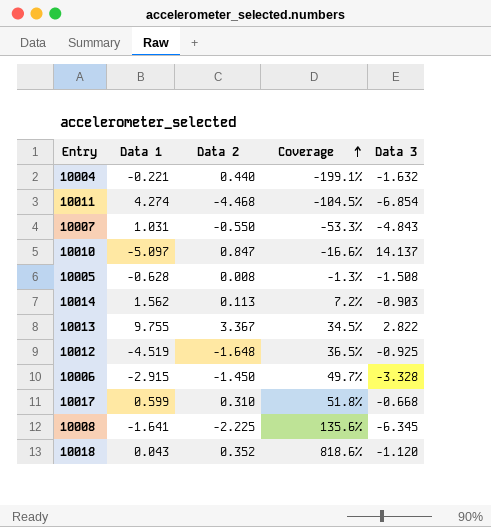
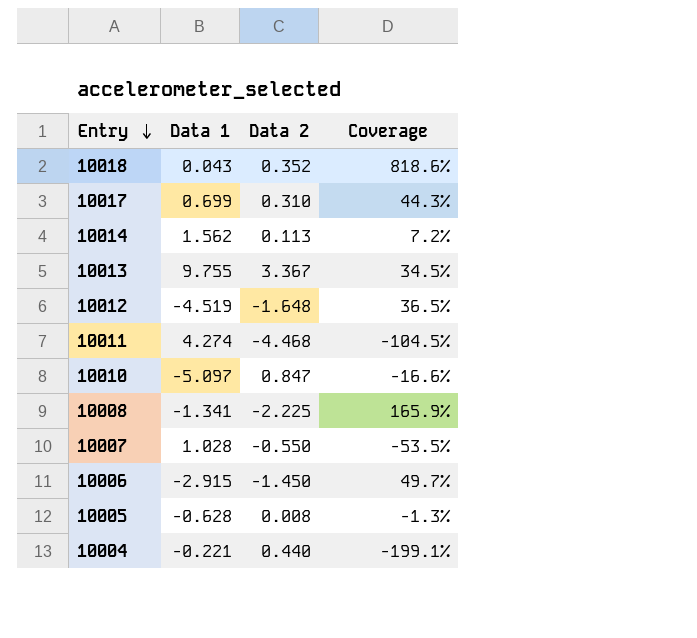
row order: Coverage ascending -> Entry descending
column Data 3 | position: 5 -> none
10017 | Data 1: 0.599 -> 0.699
10017 | Coverage: 51.8% -> 44.3%
10008 | Data 1: -1.641 -> -1.341
10008 | Coverage: 135.6% -> 165.9%
10007 | Data 1: 1.031 -> 1.028
10007 | Coverage: -53.3% -> -53.5%

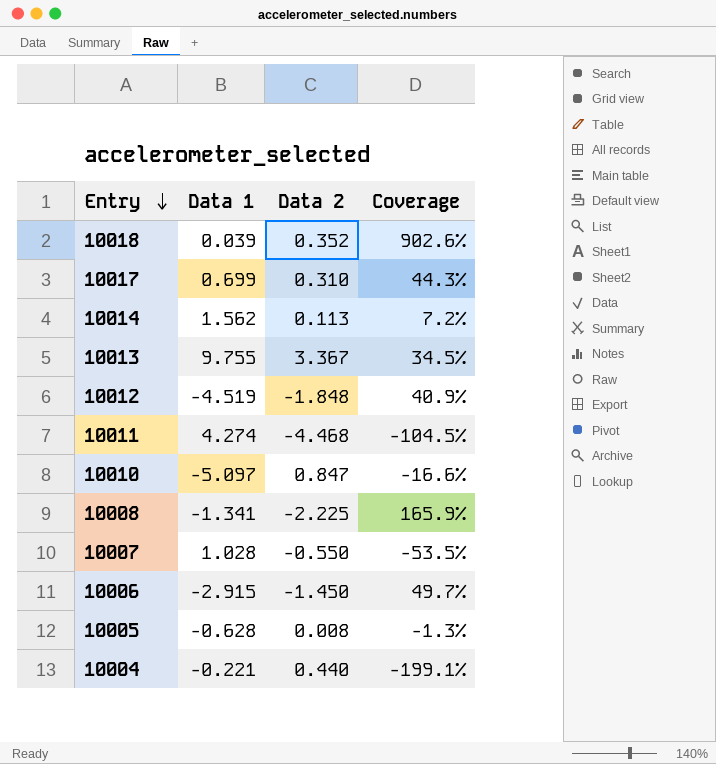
10018 | Data 1: 0.043 -> 0.039
10018 | Coverage: 818.6% -> 902.6%
10012 | Data 2: -1.648 -> -1.848
10012 | Coverage: 36.5% -> 40.9%

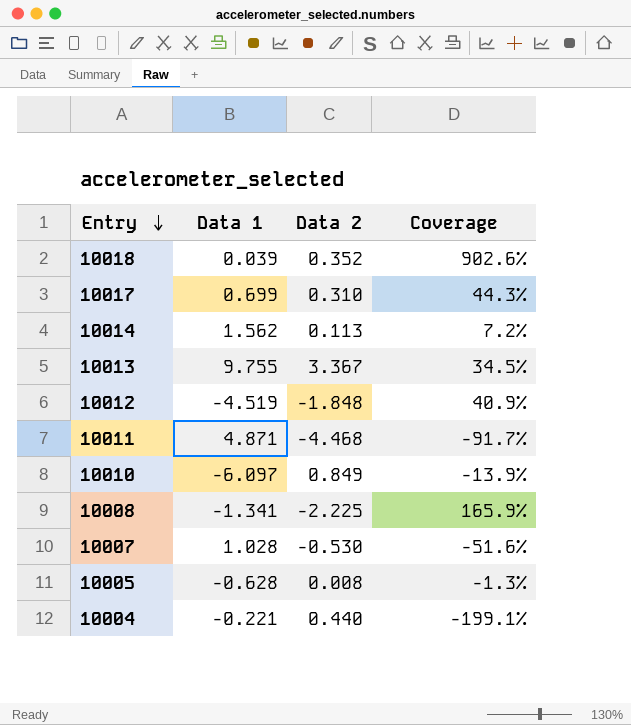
row 10006: -2.915 | -1.450 | 49.7% -> none
10011 | Data 1: 4.274 -> 4.871
10011 | Coverage: -104.5% -> -91.7%
10010 | Data 1: -5.097 -> -6.097
10010 | Data 2: 0.847 -> 0.849
10010 | Coverage: -16.6% -> -13.9%
10007 | Data 2: -0.550 -> -0.530
10007 | Coverage: -53.5% -> -51.6%

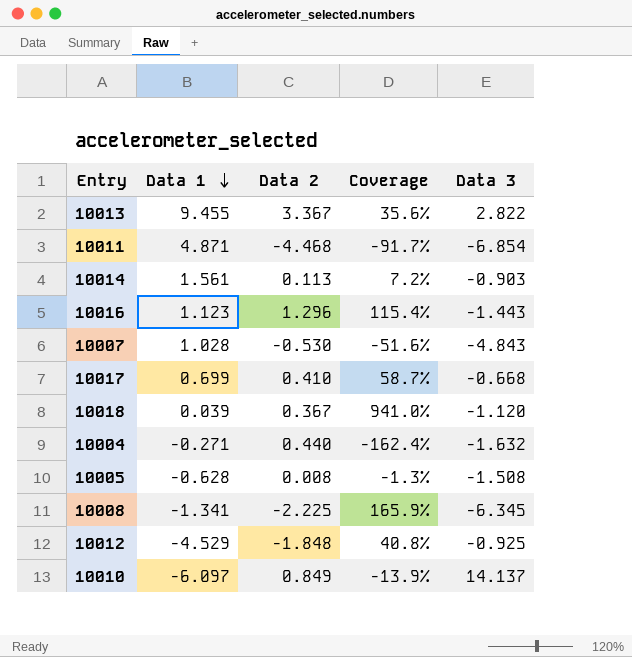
row order: Entry descending -> Data 1 descending
column Data 3 | position: none -> 5
10013 | Data 1: 9.755 -> 9.455
10013 | Coverage: 34.5% -> 35.6%
10014 | Data 1: 1.562 -> 1.561
row 10016: none -> 1.123 | 1.296 | 115.4% | -1.443
10017 | Data 2: 0.310 -> 0.410
10017 | Coverage: 44.3% -> 58.7%
10018 | Data 2: 0.352 -> 0.367
10018 | Coverage: 902.6% -> 941.0%
10004 | Data 1: -0.221 -> -0.271
10004 | Coverage: -199.1% -> -162.4%
10012 | Data 1: -4.519 -> -4.529
10012 | Coverage: 40.9% -> 40.8%

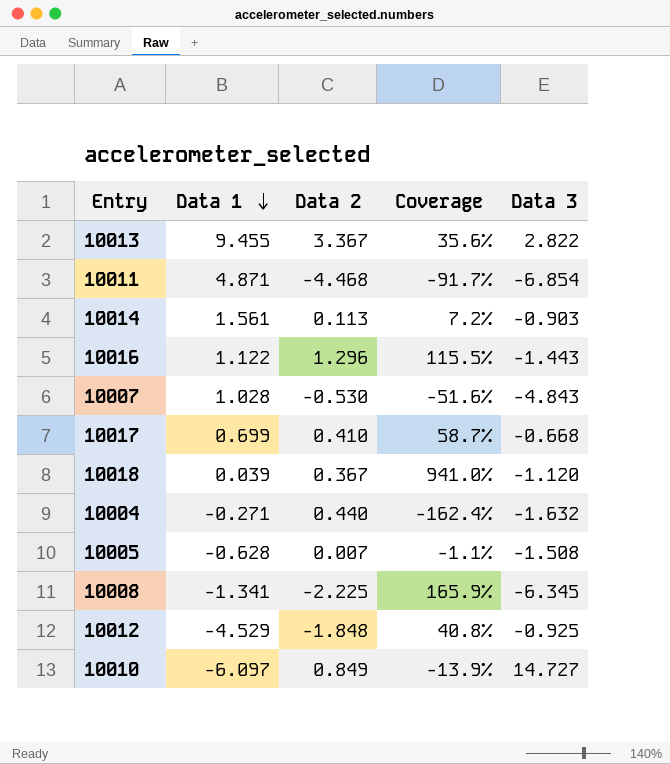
10016 | Data 1: 1.123 -> 1.122
10016 | Coverage: 115.4% -> 115.5%
10005 | Data 2: 0.008 -> 0.007
10005 | Coverage: -1.3% -> -1.1%
10010 | Data 3: 14.137 -> 14.727

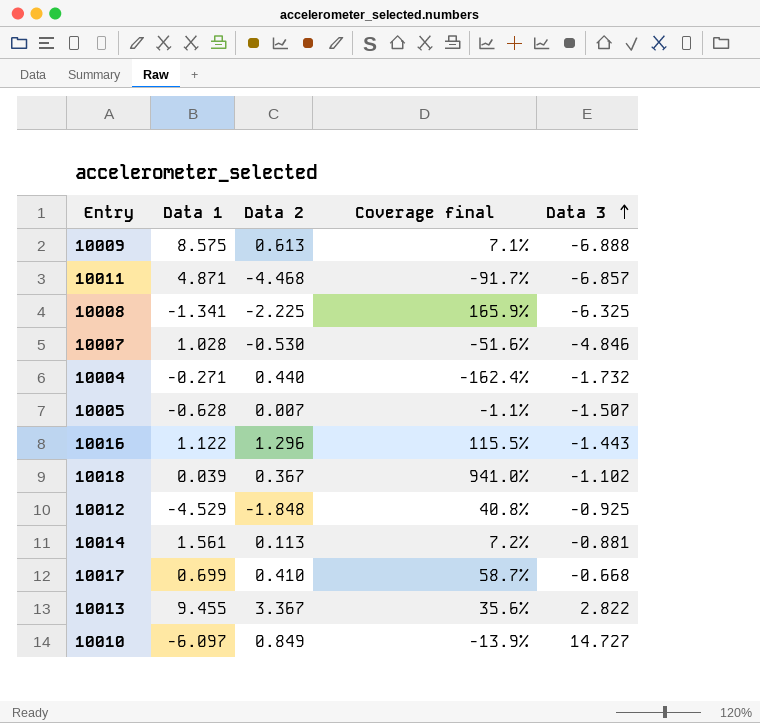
row order: Data 1 descending -> Data 3 ascending
column name: Coverage -> Coverage final
row 10009: none -> 8.575 | 0.613 | 7.1% | -6.888
10011 | Data 3: -6.854 -> -6.857
10008 | Data 3: -6.345 -> -6.325
10007 | Data 3: -4.843 -> -4.846
10004 | Data 3: -1.632 -> -1.732
10005 | Data 3: -1.508 -> -1.507
10018 | Data 3: -1.120 -> -1.102
10014 | Data 3: -0.903 -> -0.881

